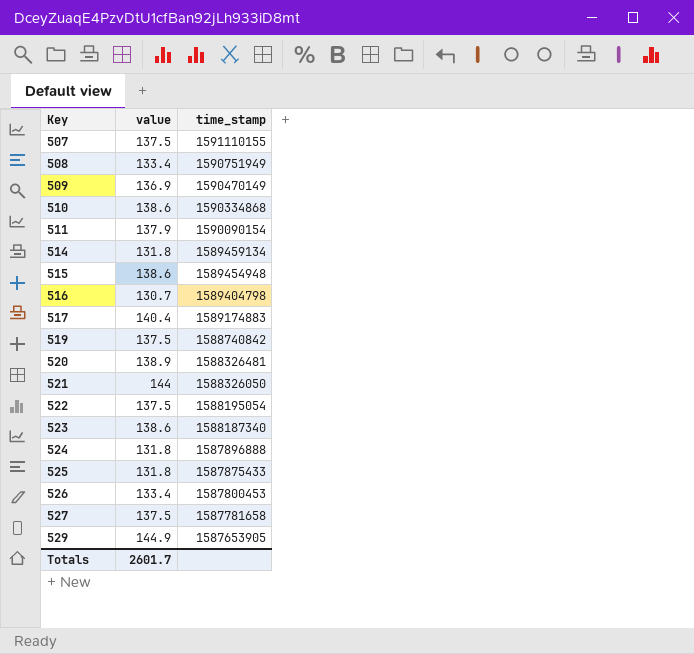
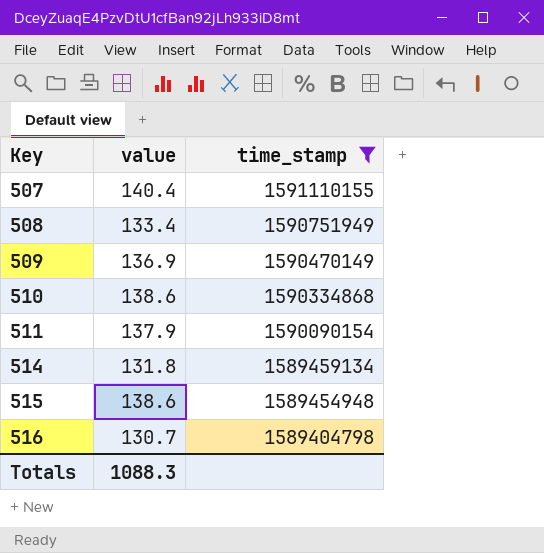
filter: none -> time_stamp >= 1589404798
507 | value: 137.5 -> 140.4
Totals | value: 2601.7 -> 1088.3

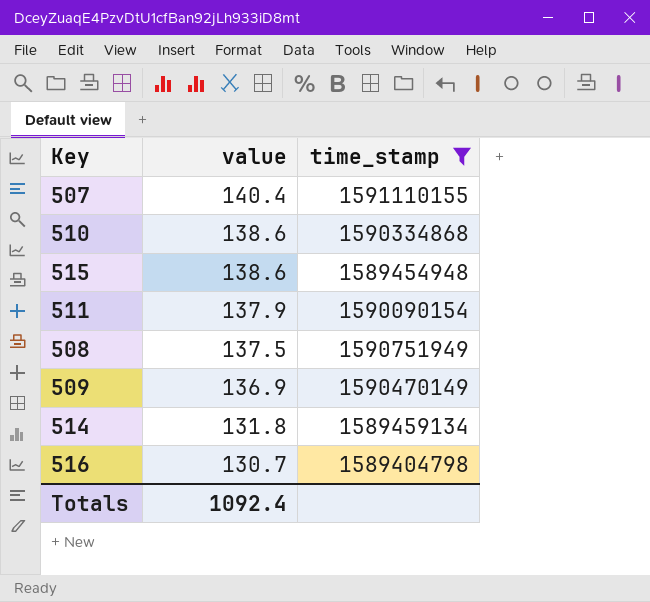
row order: Key ascending -> value descending
508 | value: 133.4 -> 137.5
Totals | value: 1088.3 -> 1092.4

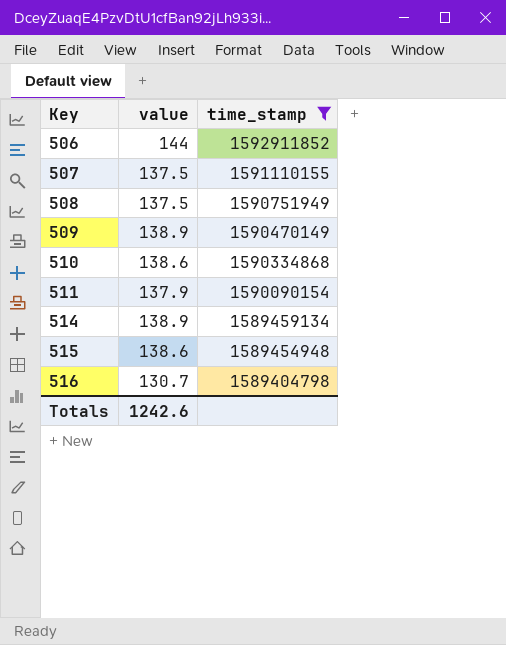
row order: value descending -> Key ascending
row 506: none -> 144 | 1592911852
507 | value: 140.4 -> 137.5
509 | value: 136.9 -> 138.9
514 | value: 131.8 -> 138.9
Totals | value: 1092.4 -> 1242.6

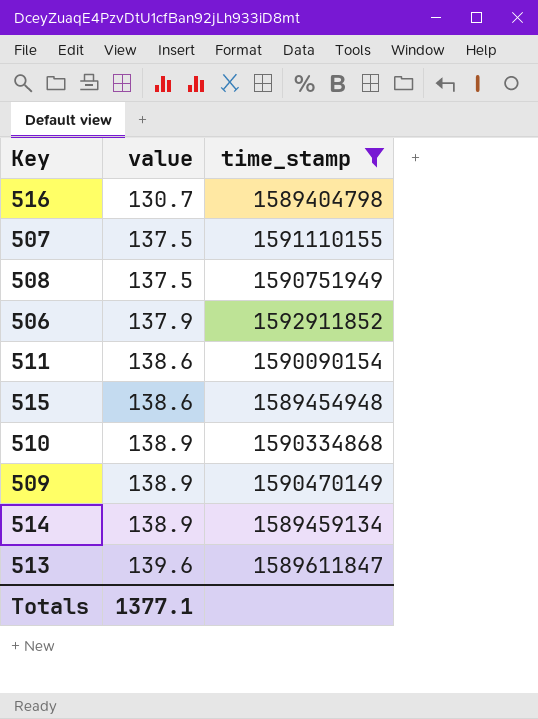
row order: Key ascending -> value ascending
506 | value: 144 -> 137.9
511 | value: 137.9 -> 138.6
510 | value: 138.6 -> 138.9
row 513: none -> 139.6 | 1589611847
Totals | value: 1242.6 -> 1377.1

